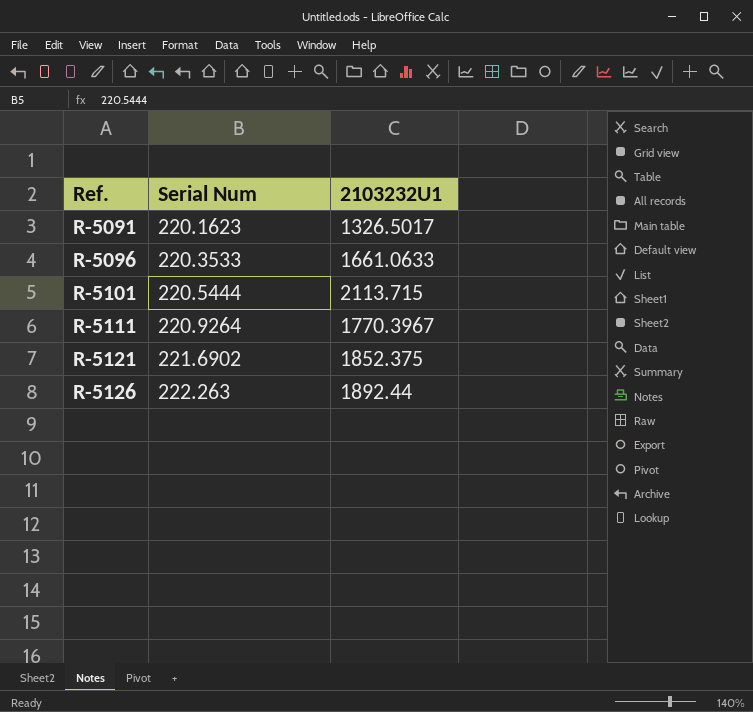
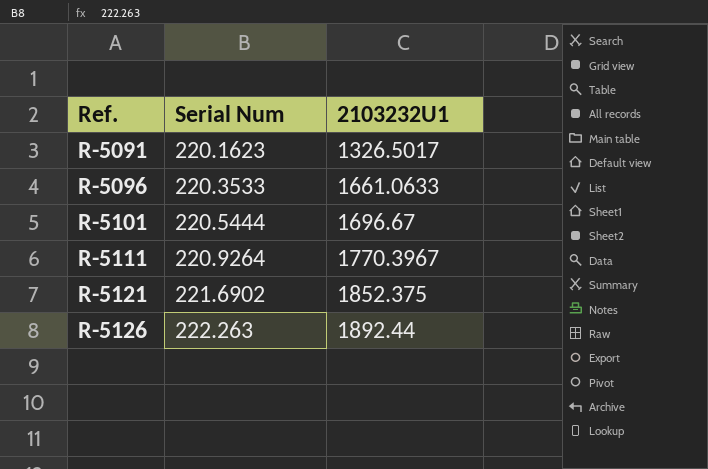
R-5101 | 2103232U1: 2113.715 -> 1696.67

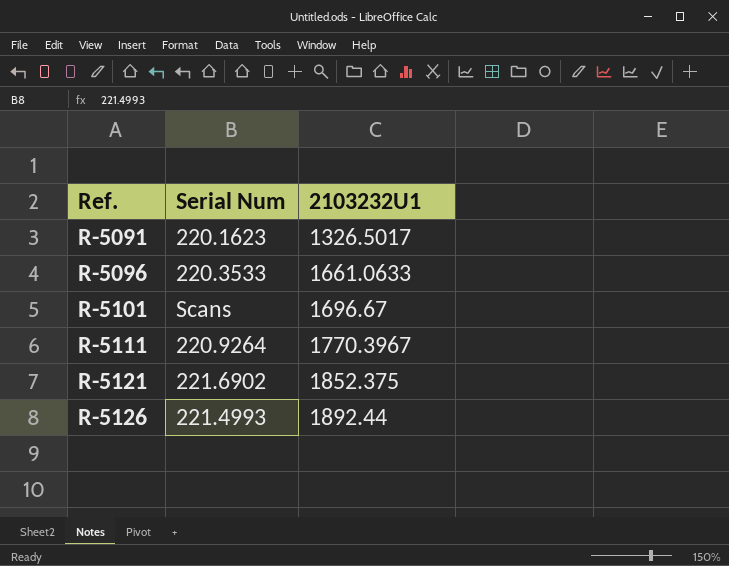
R-5101 | Serial Num: 220.5444 -> Scans
R-5126 | Serial Num: 222.263 -> 221.4993

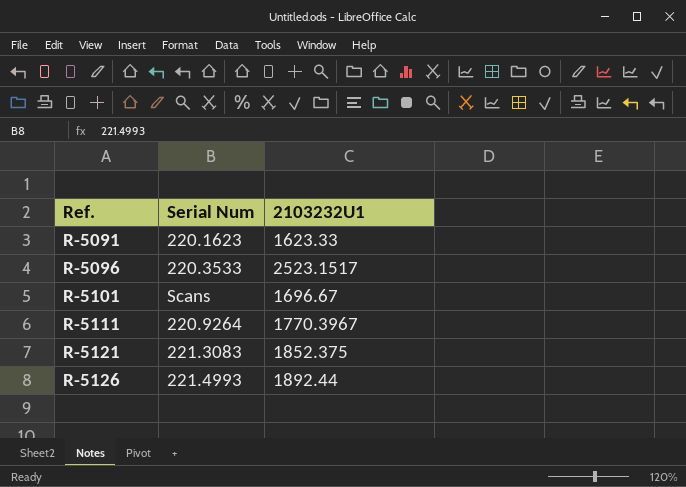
R-5091 | 2103232U1: 1326.5017 -> 1623.33
R-5096 | 2103232U1: 1661.0633 -> 2523.1517
R-5121 | Serial Num: 221.6902 -> 221.3083

